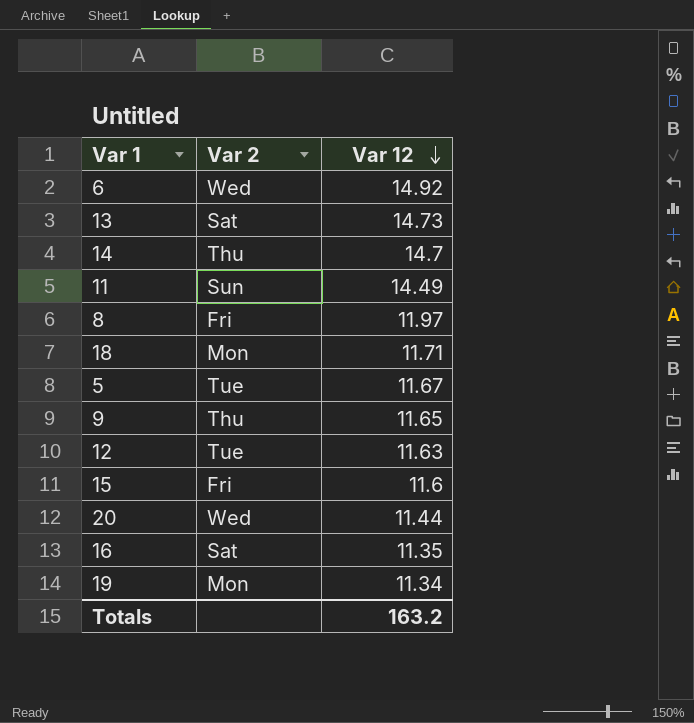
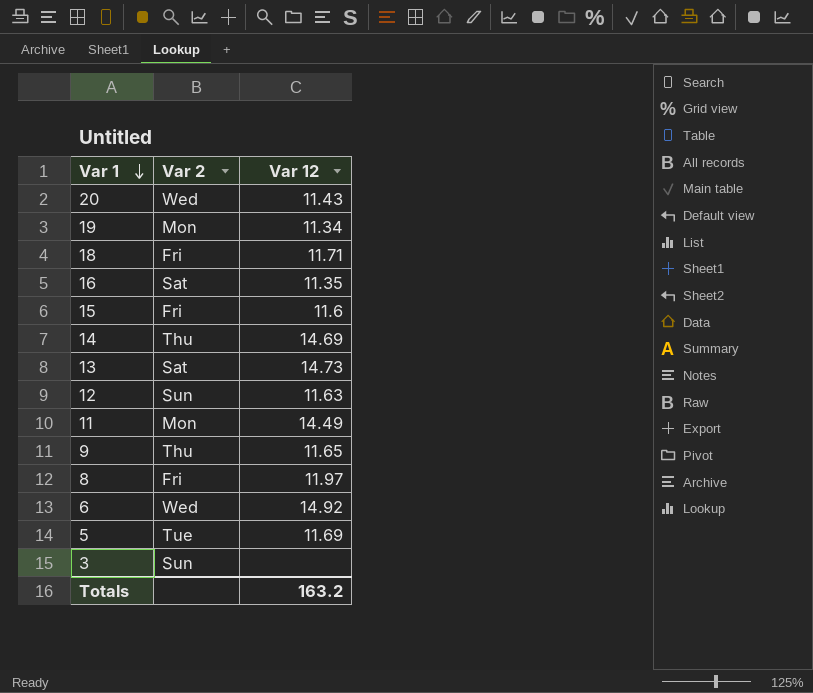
row order: Var 12 descending -> Var 1 descending
20 | Var 12: 11.44 -> 11.43
18 | Var 2: Mon -> Fri
14 | Var 12: 14.7 -> 14.69
12 | Var 2: Tue -> Sun
11 | Var 2: Sun -> Mon
5 | Var 12: 11.67 -> 11.69
row 3: none -> Sun | none

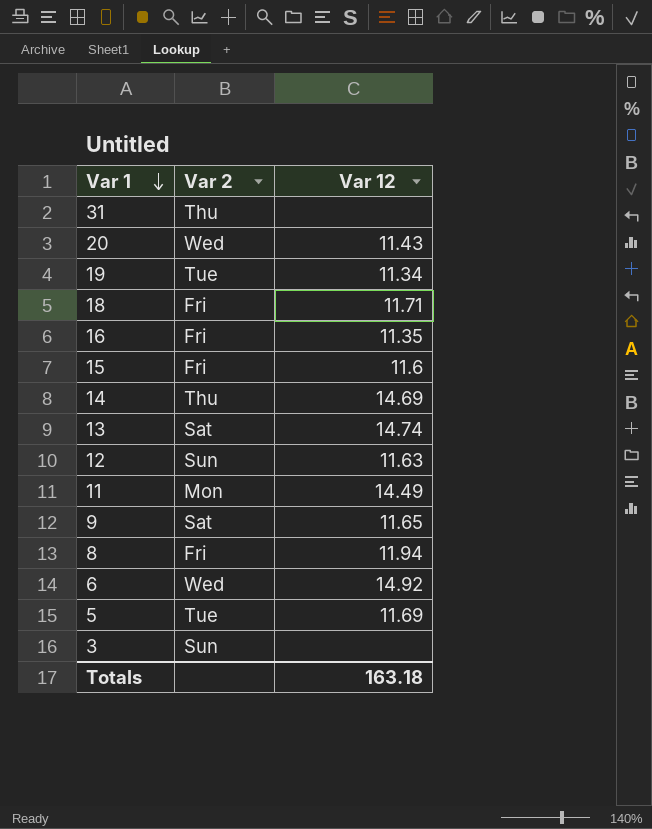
row 31: none -> Thu | none
19 | Var 2: Mon -> Tue
16 | Var 2: Sat -> Fri
13 | Var 12: 14.73 -> 14.74
9 | Var 2: Thu -> Sat
8 | Var 12: 11.97 -> 11.94
Totals | Var 12: 163.2 -> 163.18

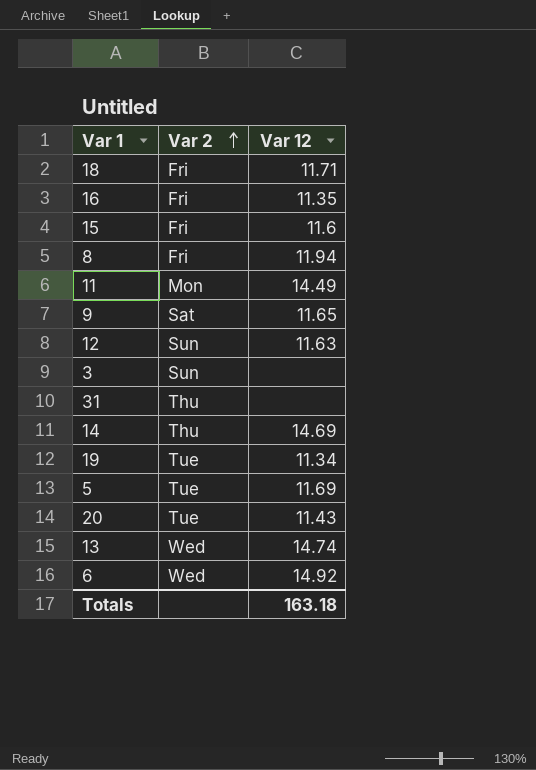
row order: Var 1 descending -> Var 2 ascending
20 | Var 2: Wed -> Tue
13 | Var 2: Sat -> Wed

